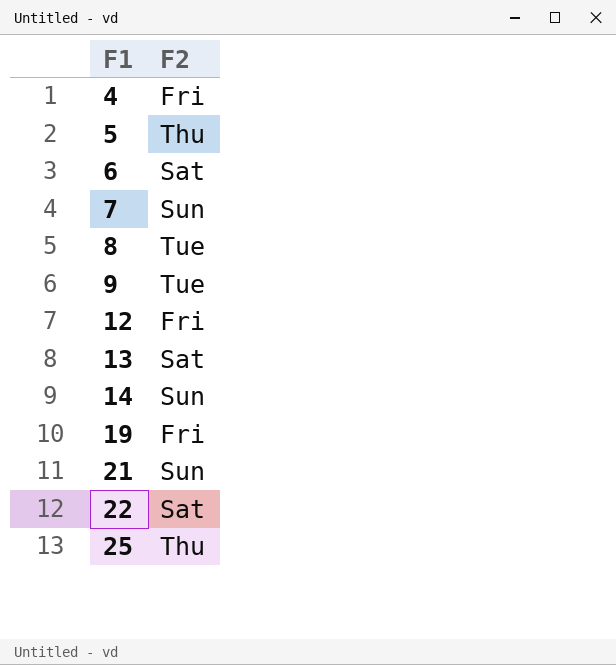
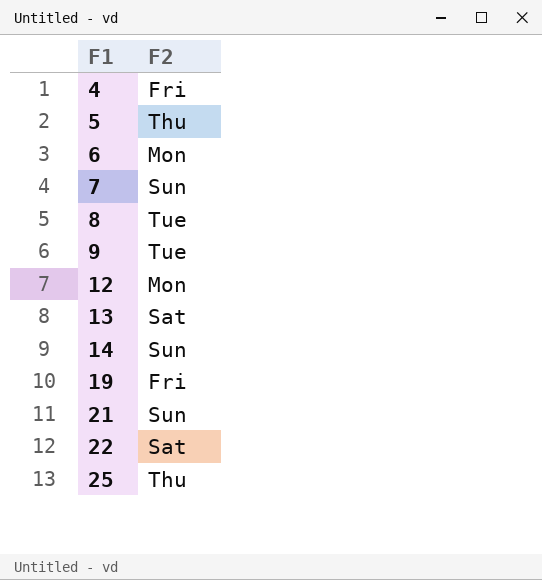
6 | F2: Sat -> Mon
12 | F2: Fri -> Mon

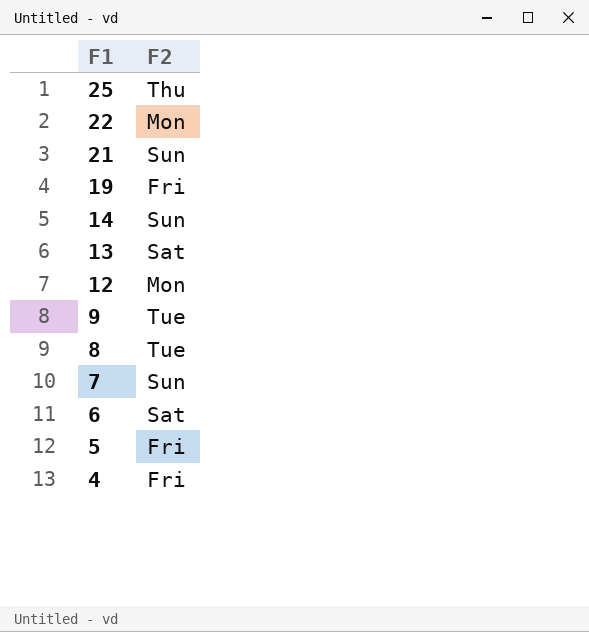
row order: F1 ascending -> F1 descending
22 | F2: Sat -> Mon
6 | F2: Mon -> Sat
5 | F2: Thu -> Fri

